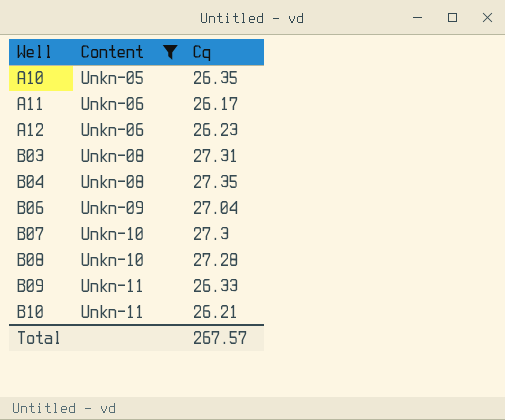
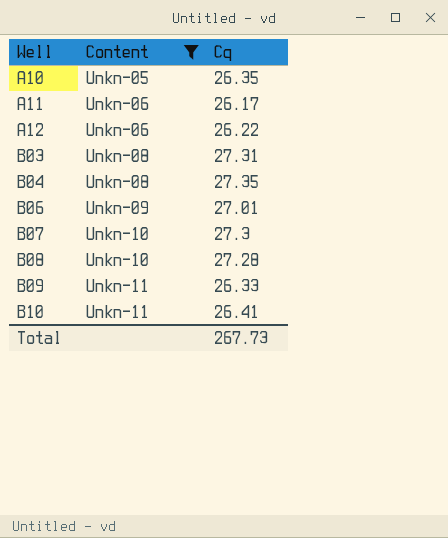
A12 | Cq: 26.23 -> 26.22
B06 | Cq: 27.04 -> 27.01
B10 | Cq: 26.21 -> 26.41
Total | Cq: 267.57 -> 267.73

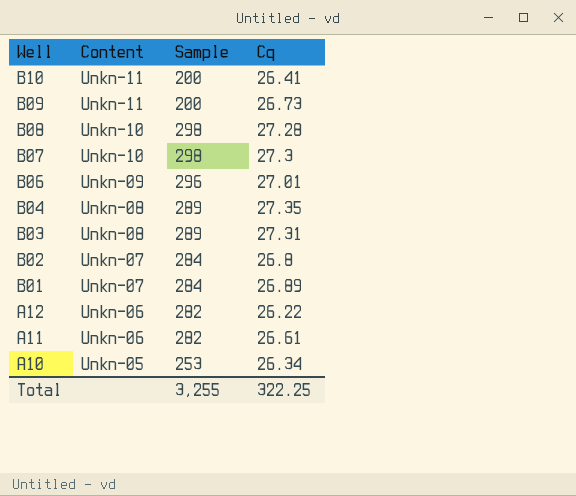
filter: Content != Unkn-07 -> none
row order: Well ascending -> Well descending
column Sample | position: none -> 3
B09 | Cq: 26.33 -> 26.73
A11 | Cq: 26.17 -> 26.61
A10 | Cq: 26.35 -> 26.34
Total | Cq: 267.73 -> 322.25

